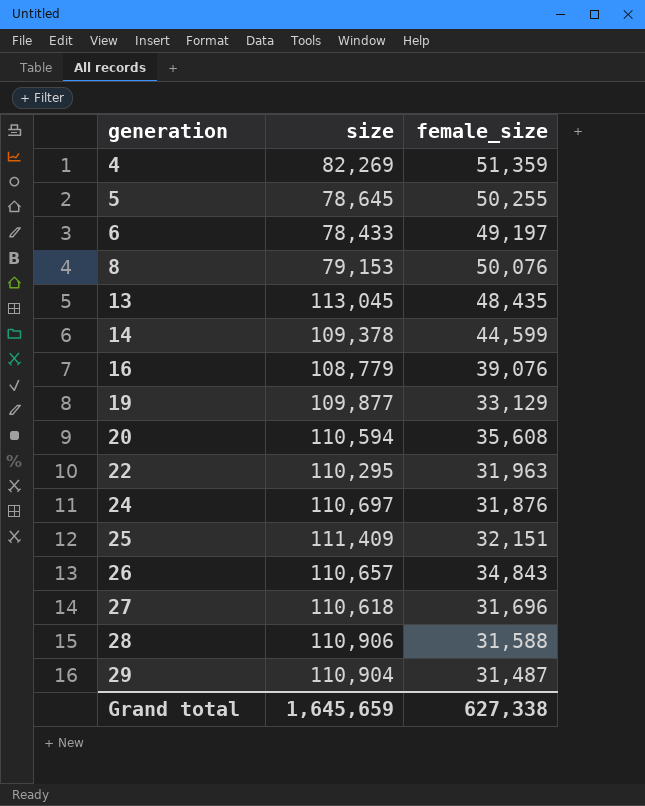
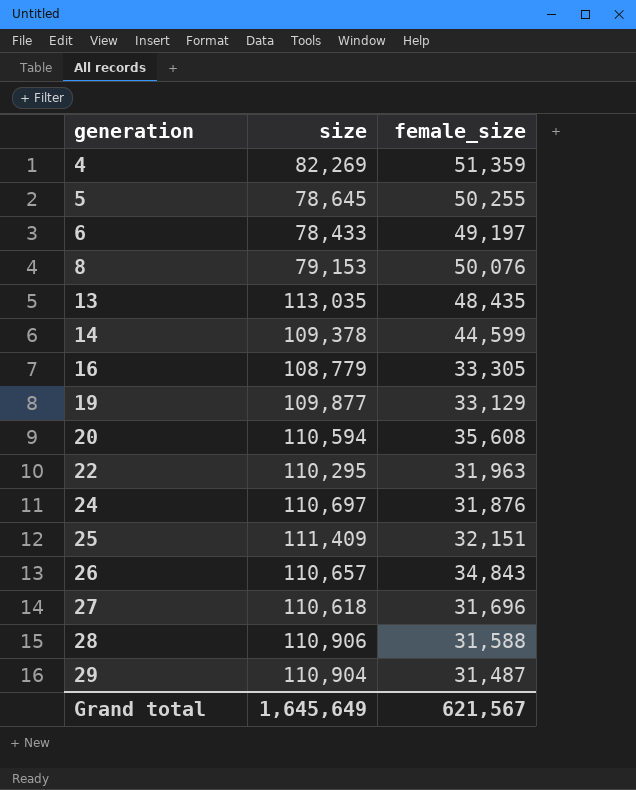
13 | size: 113,045 -> 113,035
16 | female_size: 39,076 -> 33,305
Grand total | size: 1,645,659 -> 1,645,649
Grand total | female_size: 627,338 -> 621,567

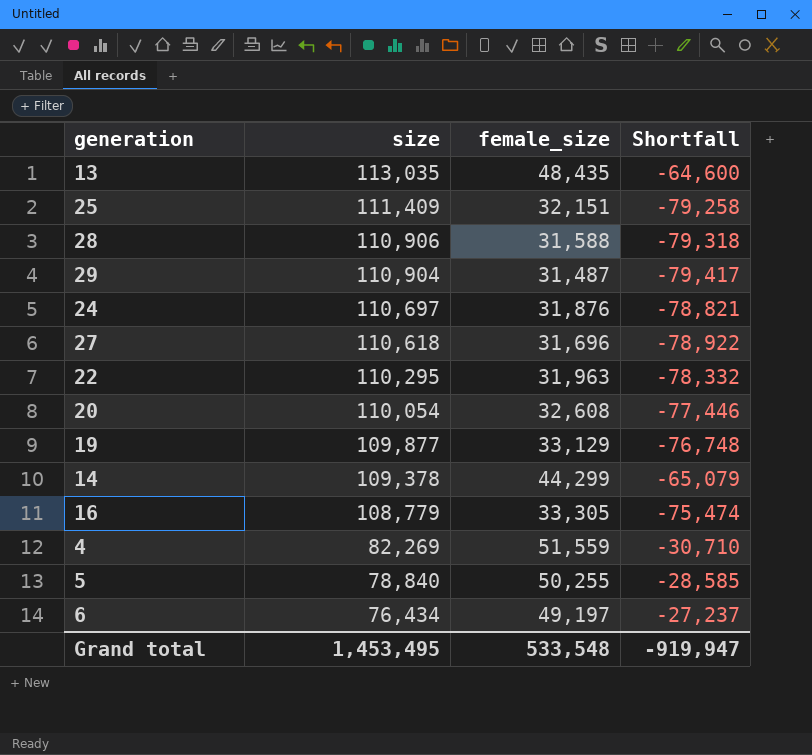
row order: generation ascending -> size descending
column Shortfall | formula: none -> [female_size] - [size]
row 8: 79,153 | 50,076 -> none
row 26: 110,657 | 34,843 -> none
20 | size: 110,594 -> 110,054
20 | female_size: 35,608 -> 32,608
14 | female_size: 44,599 -> 44,299
4 | female_size: 51,359 -> 51,559
5 | size: 78,645 -> 78,840
6 | size: 78,433 -> 76,434
Grand total | size: 1,645,649 -> 1,453,495
Grand total | female_size: 621,567 -> 533,548

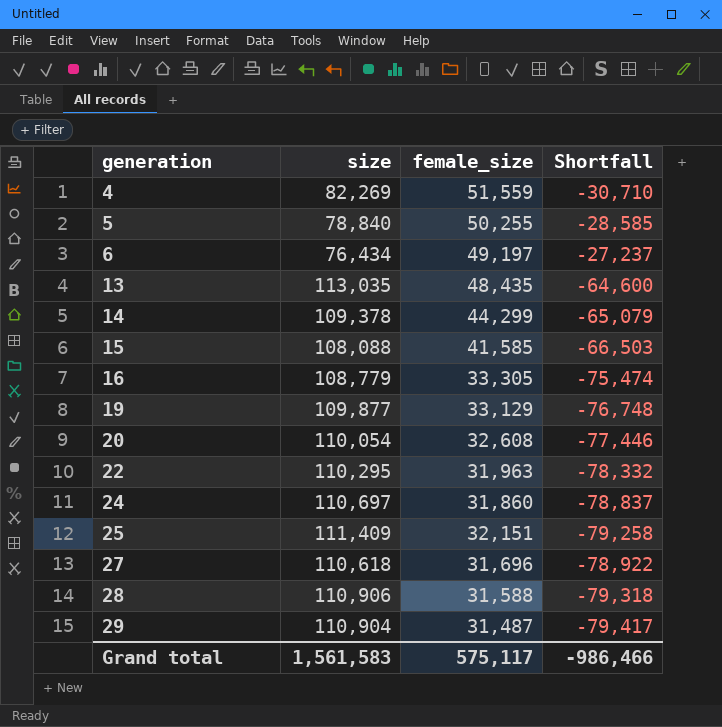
row order: size descending -> generation ascending
row 15: none -> 108,088 | 41,585 | -66,503
24 | female_size: 31,876 -> 31,860
24 | Shortfall: -78,821 -> -78,837
Grand total | size: 1,453,495 -> 1,561,583
Grand total | female_size: 533,548 -> 575,117
Grand total | Shortfall: -919,947 -> -986,466

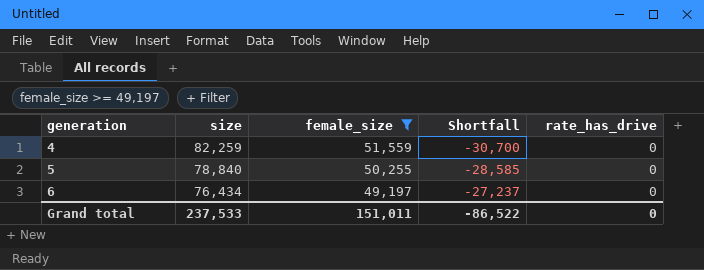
filter: none -> female_size >= 49,197
column rate_has_drive | position: none -> 5
4 | size: 82,269 -> 82,259
4 | Shortfall: -30,710 -> -30,700
Grand total | size: 1,561,583 -> 237,533
Grand total | female_size: 575,117 -> 151,011
Grand total | Shortfall: -986,466 -> -86,522

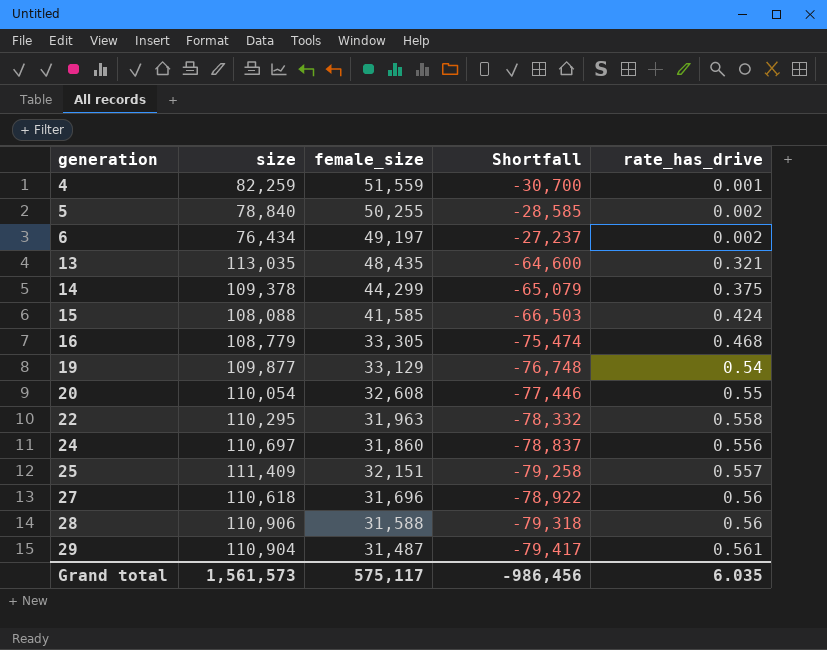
filter: female_size >= 49,197 -> none
4 | rate_has_drive: 0 -> 0.001
5 | rate_has_drive: 0 -> 0.002
6 | rate_has_drive: 0 -> 0.002
Grand total | size: 237,533 -> 1,561,573
Grand total | female_size: 151,011 -> 575,117
Grand total | Shortfall: -86,522 -> -986,456
Grand total | rate_has_drive: 0 -> 6.035

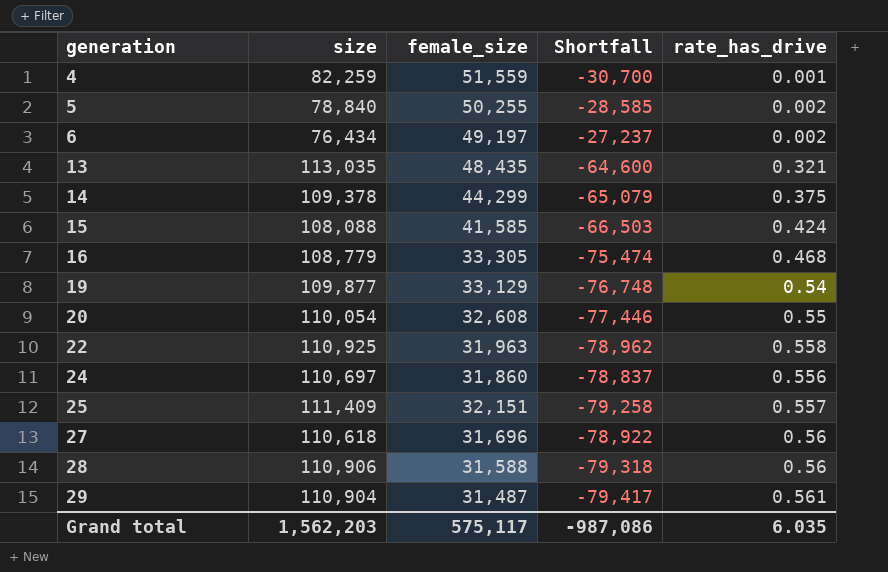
22 | size: 110,295 -> 110,925
22 | Shortfall: -78,332 -> -78,962
Grand total | size: 1,561,573 -> 1,562,203
Grand total | Shortfall: -986,456 -> -987,086

